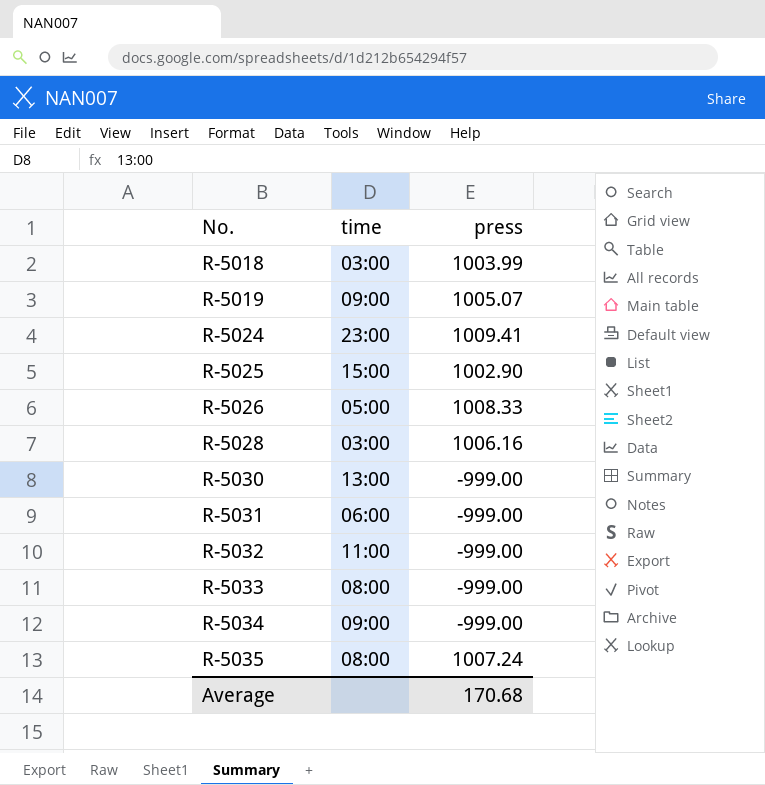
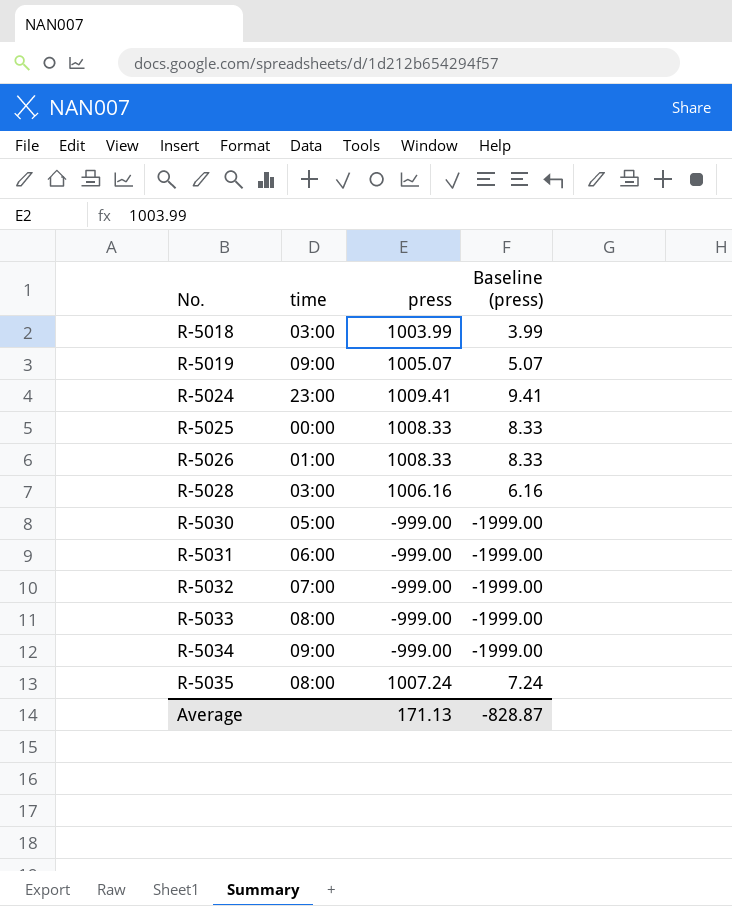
column Baseline (press) | formula: none -> [press] - 1000
R-5025 | time: 15:00 -> 00:00
R-5025 | press: 1002.90 -> 1008.33
R-5026 | time: 05:00 -> 01:00
R-5030 | time: 13:00 -> 05:00
R-5032 | time: 11:00 -> 07:00
Average | press: 170.68 -> 171.13

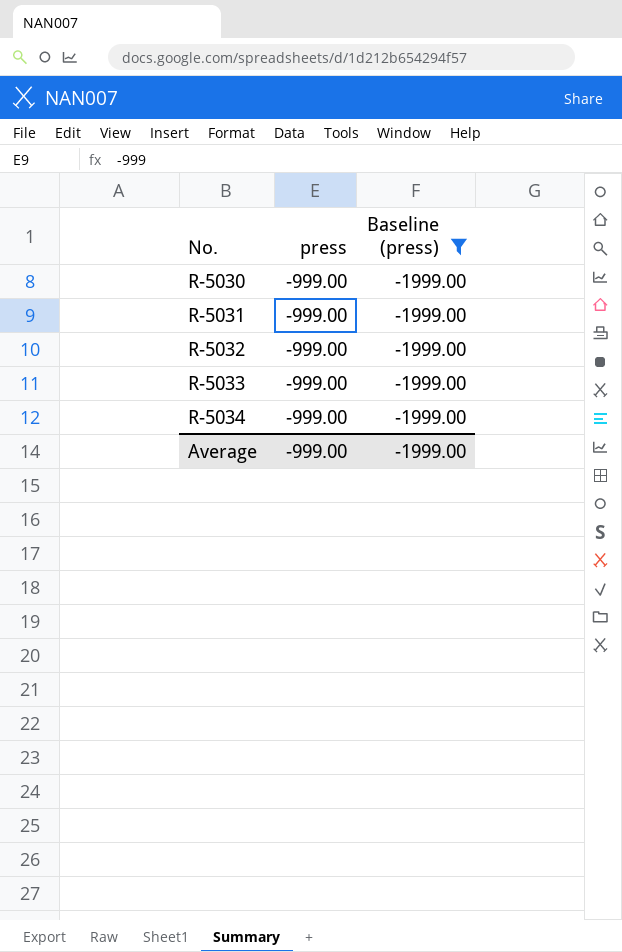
filter: none -> Baseline (press) = -1999.00
column time | position: 2 -> none
Average | press: 171.13 -> -999.00
Average | Baseline (press): -828.87 -> -1999.00

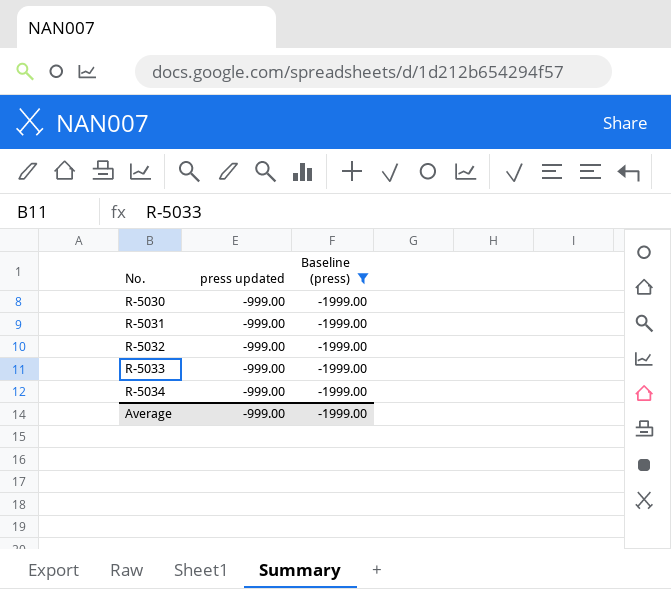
column name: press -> press updated

